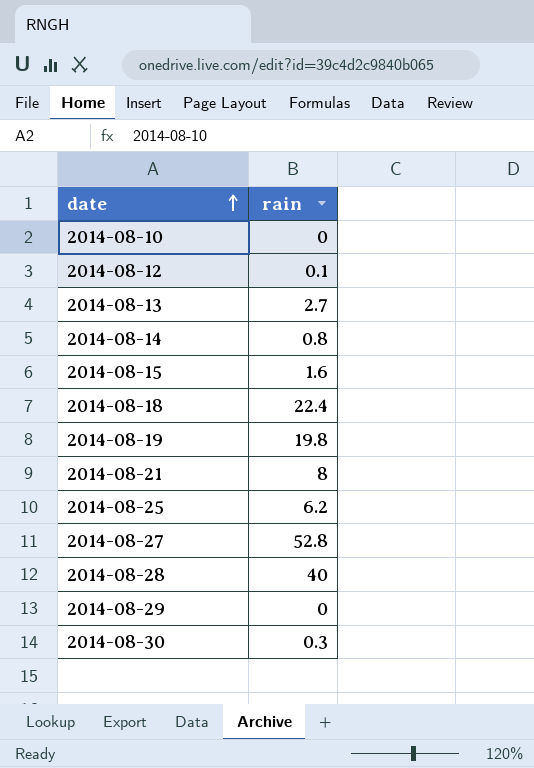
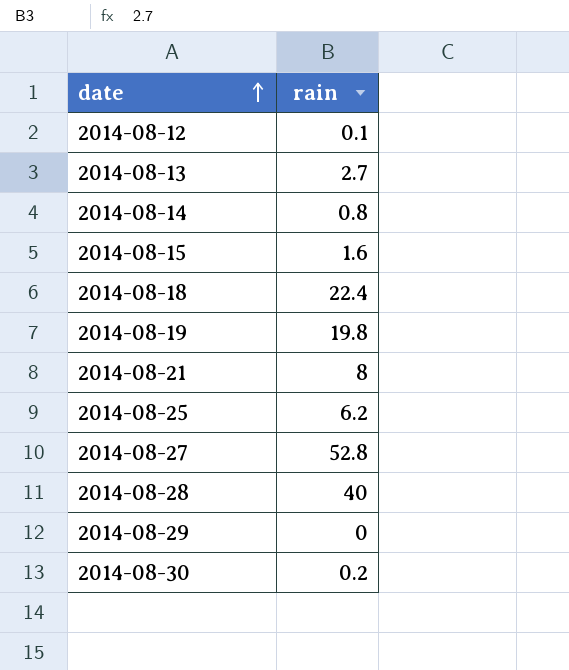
row 2014-08-10: 0 -> none
2014-08-30 | rain: 0.3 -> 0.2

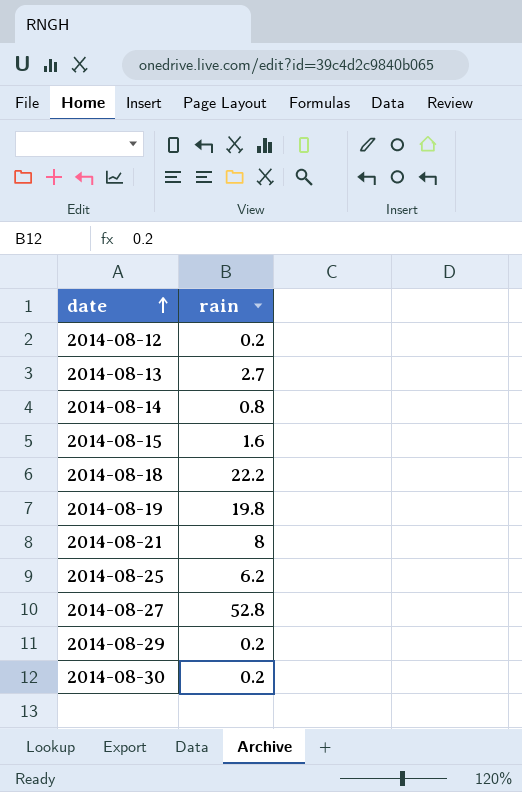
row 2014-08-28: 40 -> none
2014-08-12 | rain: 0.1 -> 0.2
2014-08-18 | rain: 22.4 -> 22.2
2014-08-29 | rain: 0 -> 0.2

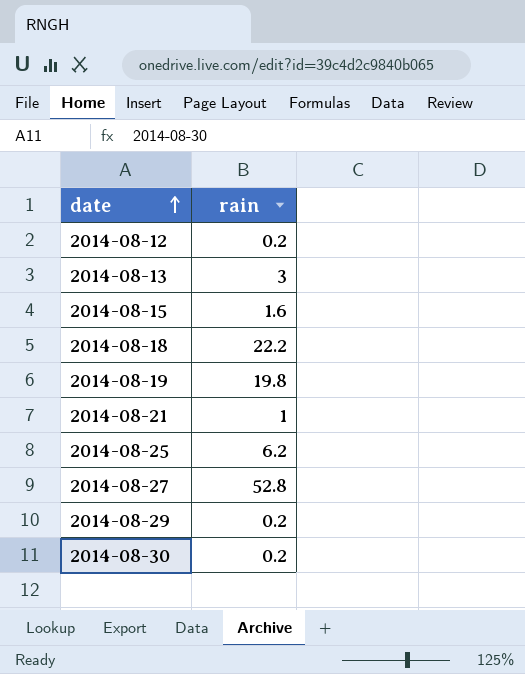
row 2014-08-14: 0.8 -> none
2014-08-13 | rain: 2.7 -> 3
2014-08-21 | rain: 8 -> 1

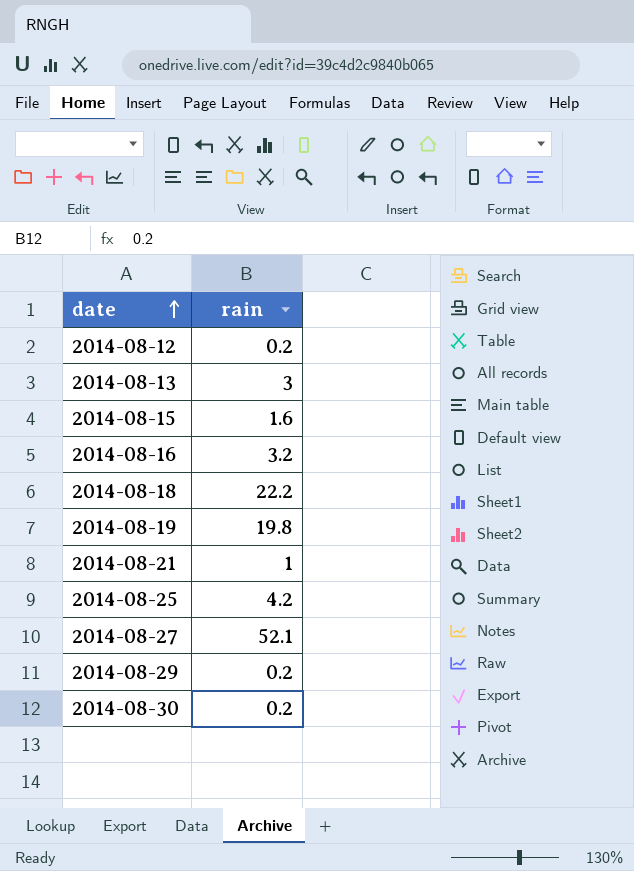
row 2014-08-16: none -> 3.2
2014-08-25 | rain: 6.2 -> 4.2
2014-08-27 | rain: 52.8 -> 52.1

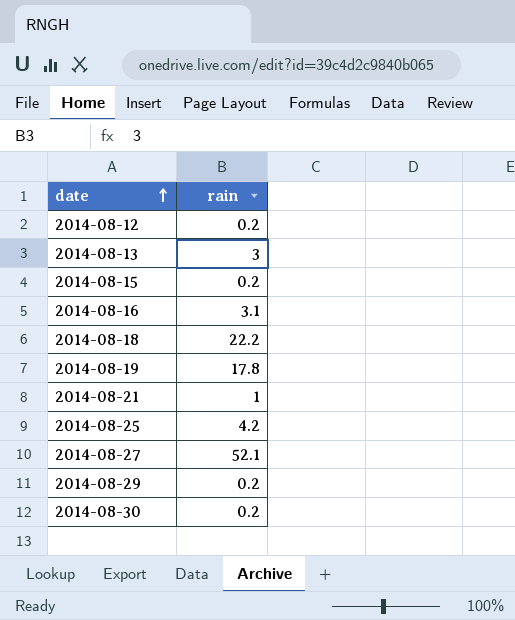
2014-08-15 | rain: 1.6 -> 0.2
2014-08-16 | rain: 3.2 -> 3.1
2014-08-19 | rain: 19.8 -> 17.8

